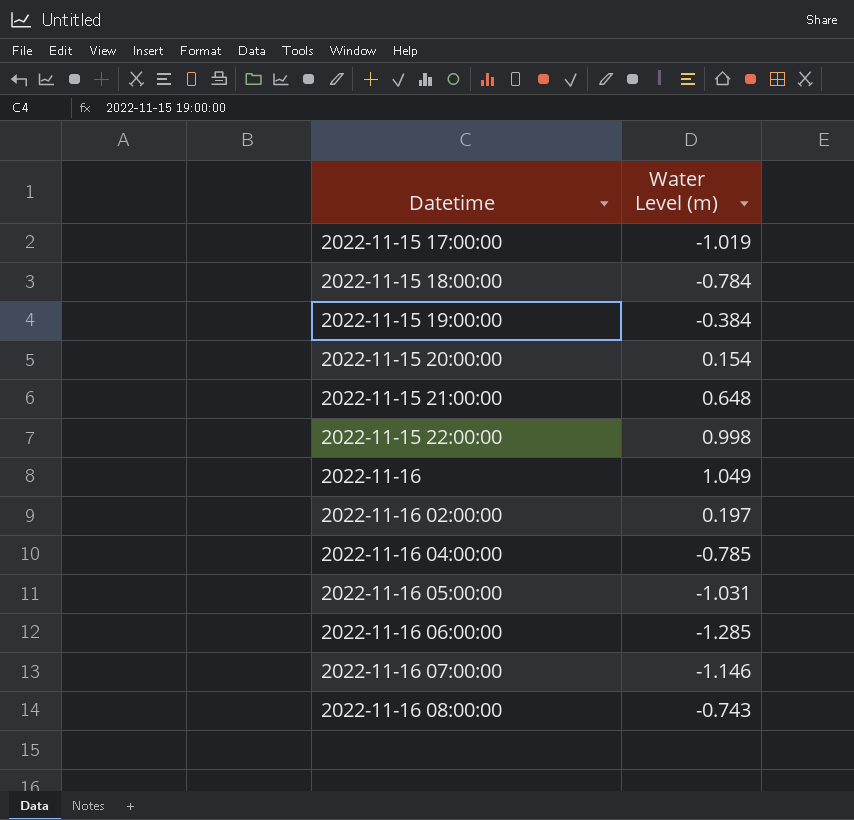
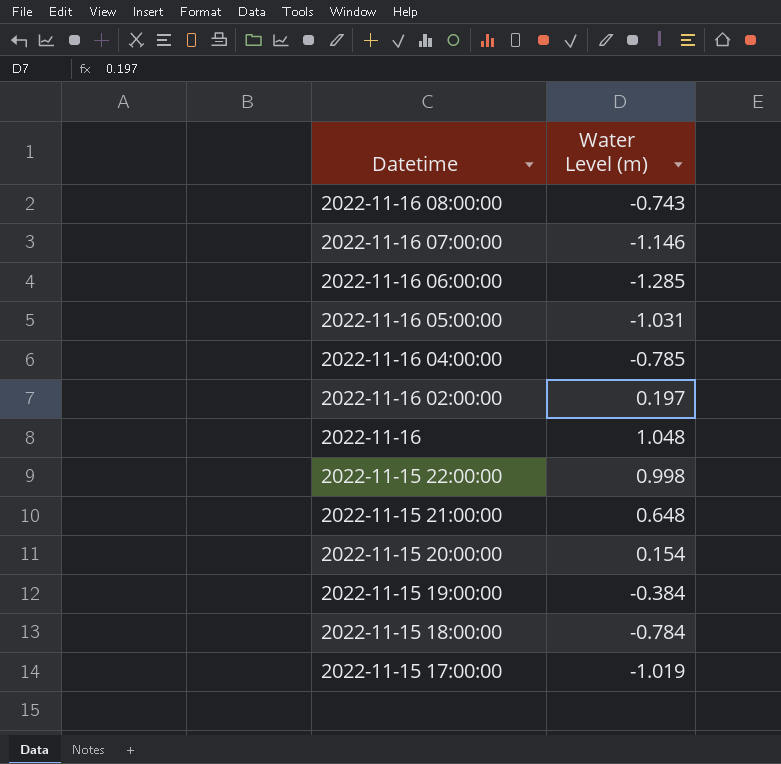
row order: Datetime ascending -> Datetime descending
2022-11-16 | Water Level (m): 1.049 -> 1.048

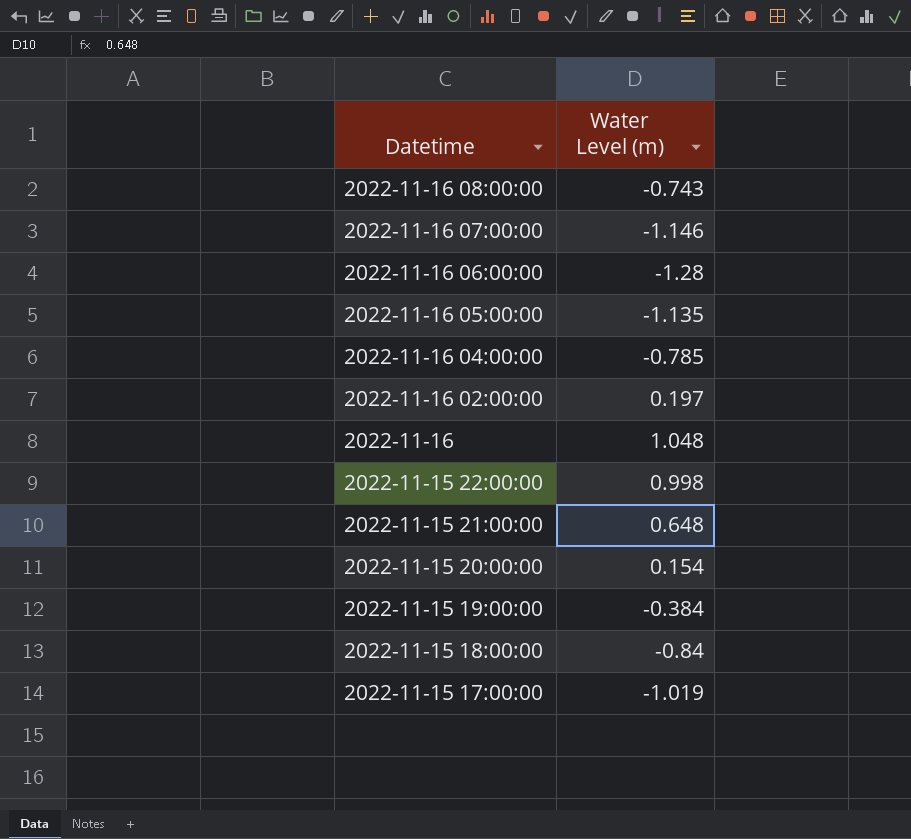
2022-11-16 06:00:00 | Water Level (m): -1.285 -> -1.28
2022-11-16 05:00:00 | Water Level (m): -1.031 -> -1.135
2022-11-15 18:00:00 | Water Level (m): -0.784 -> -0.84

